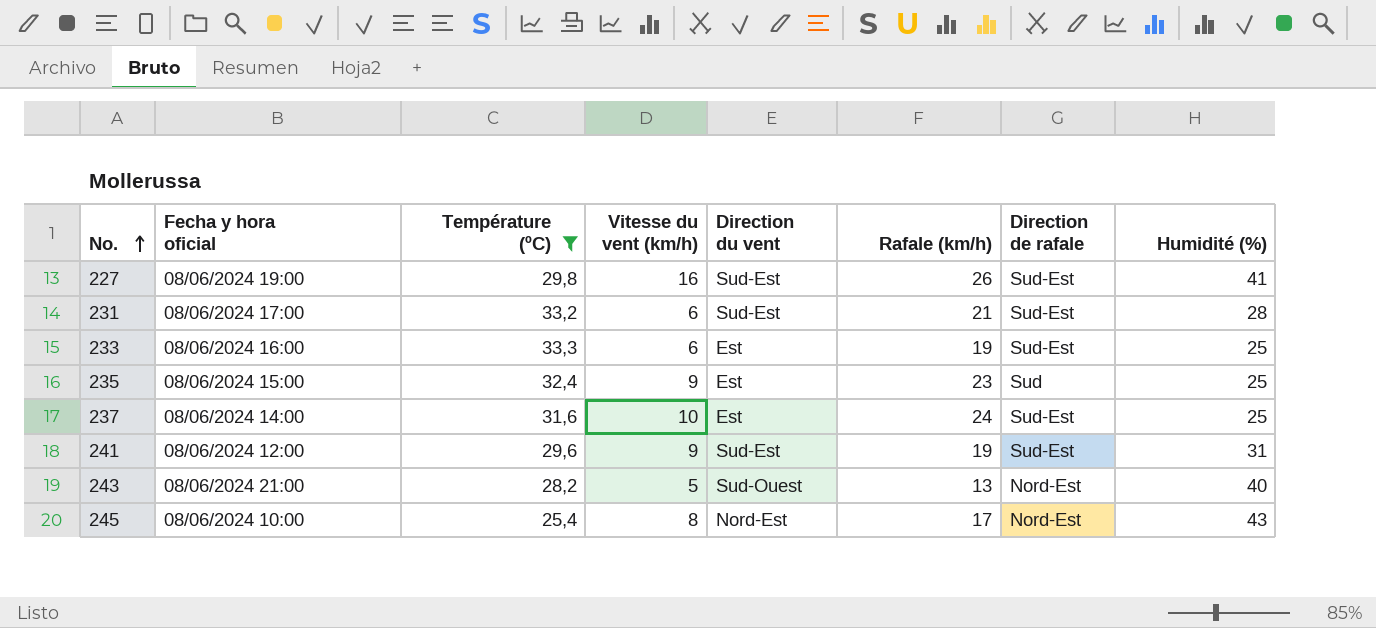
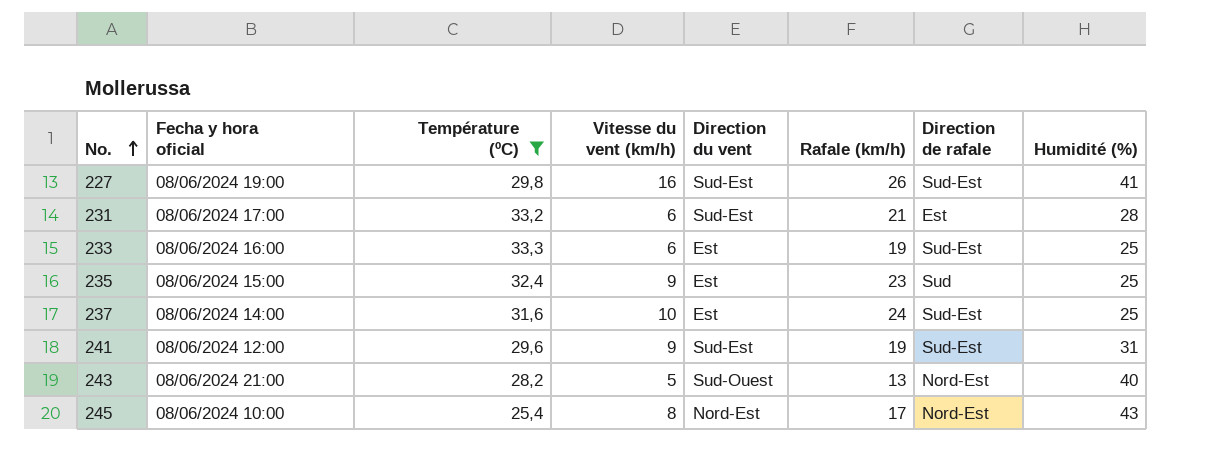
231 | Direction de rafale: Sud-Est -> Est

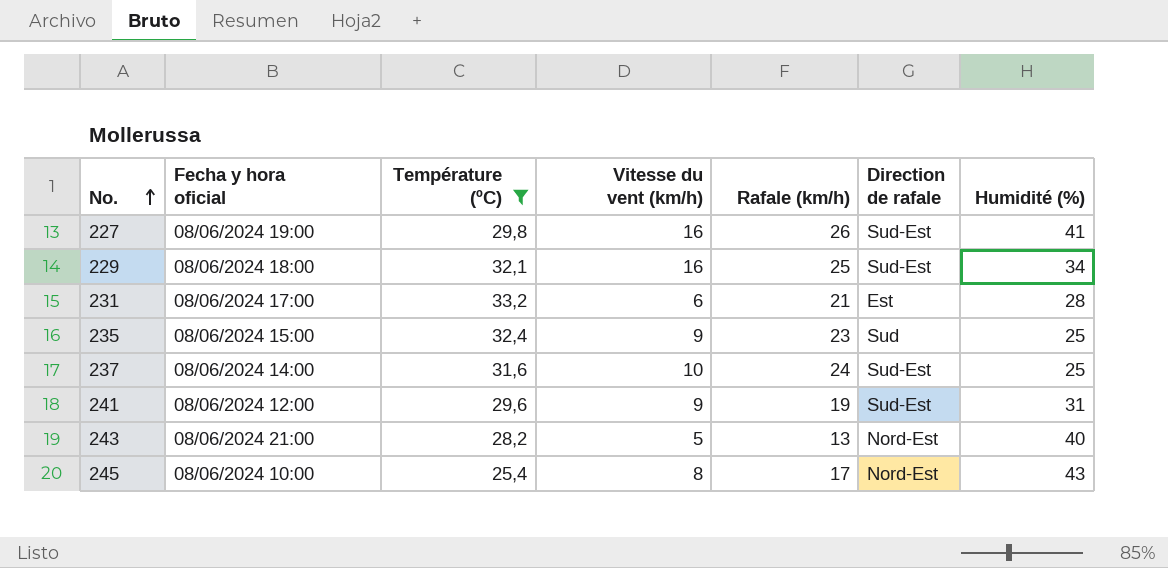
column Direction du vent | position: 5 -> none
row 233: 08/06/2024 16:00 | 33,3 | 6 | Est | 19 | Sud-Est | 25 -> none
row 229: none -> 08/06/2024 18:00 | 32,1 | 16 | 25 | Sud-Est | 34

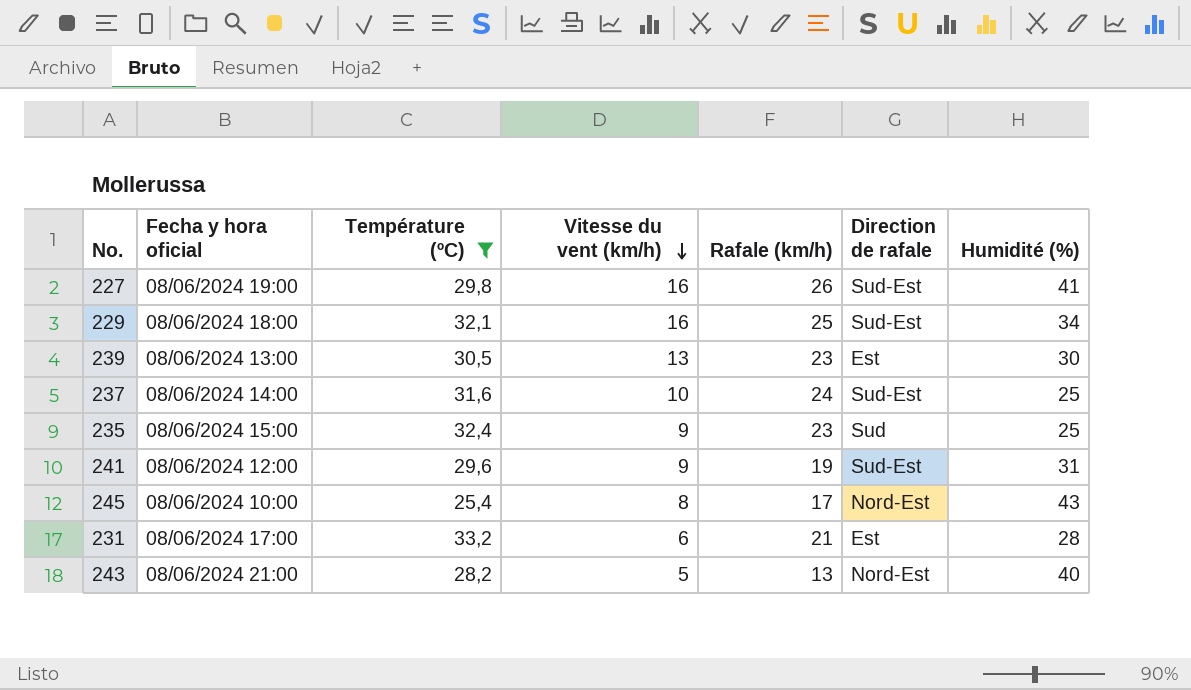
row order: No. ascending -> Vitesse du vent (km/h) descending
row 239: none -> 08/06/2024 13:00 | 30,5 | 13 | 23 | Est | 30

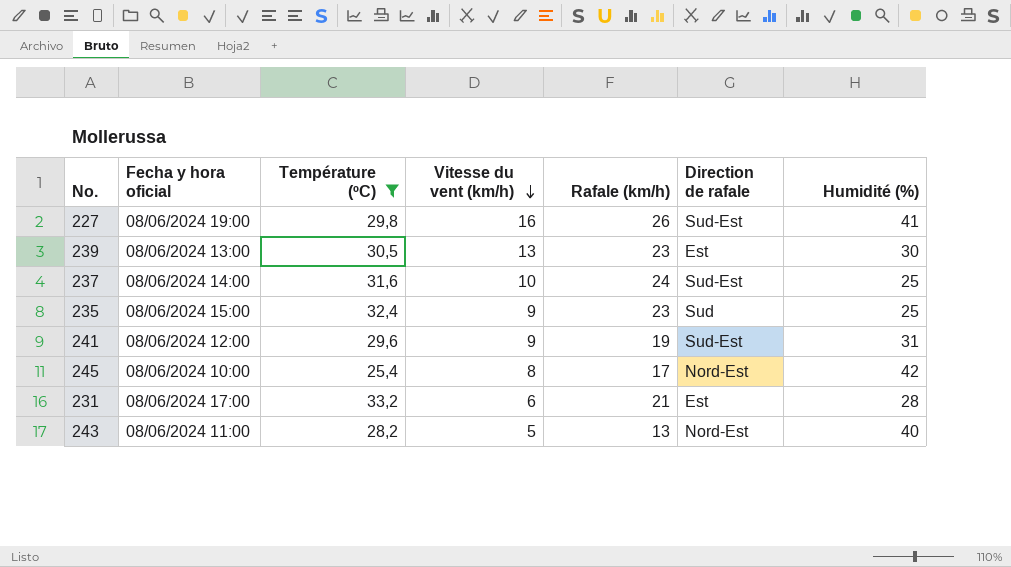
row 229: 08/06/2024 18:00 | 32,1 | 16 | 25 | Sud-Est | 34 -> none
245 | Humidité (%): 43 -> 42
243 | Fecha y hora oficial: 08/06/2024 21:00 -> 08/06/2024 11:00

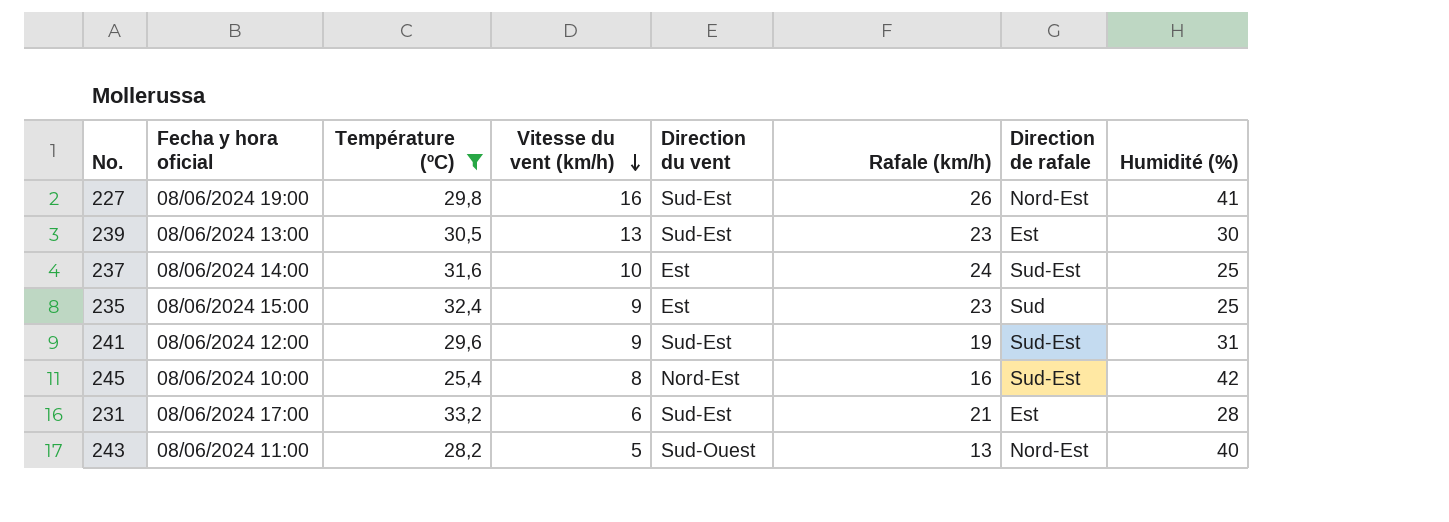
column Direction du vent | position: none -> 5
227 | Direction de rafale: Sud-Est -> Nord-Est
245 | Rafale (km/h): 17 -> 16
245 | Direction de rafale: Nord-Est -> Sud-Est

